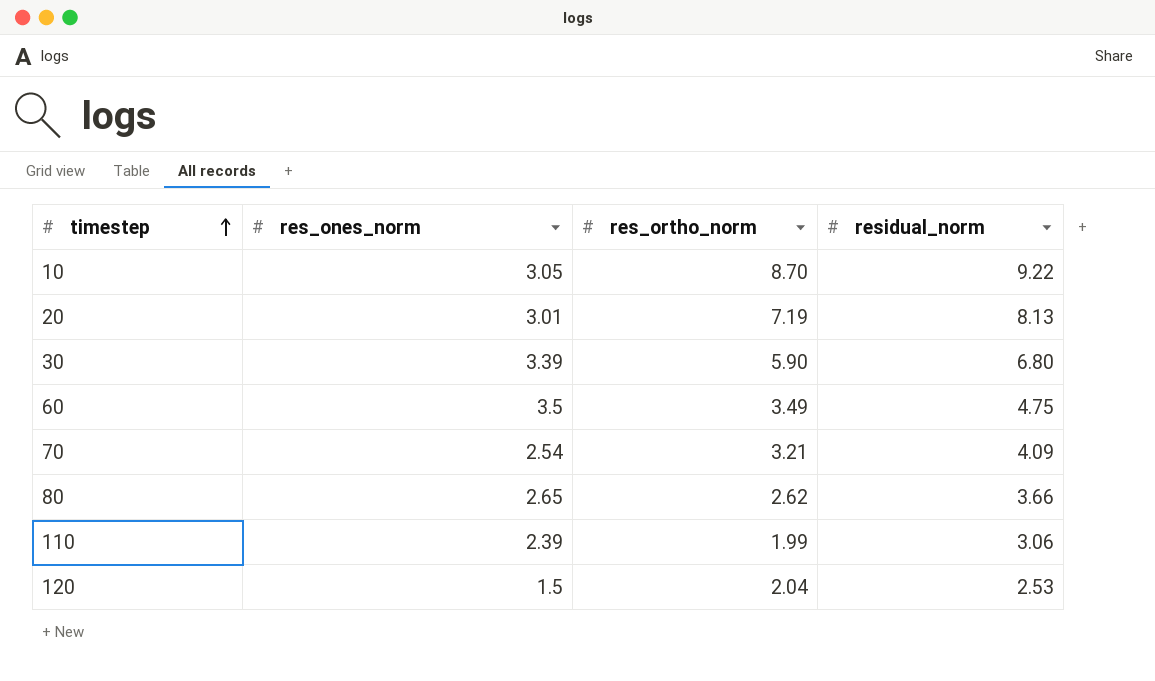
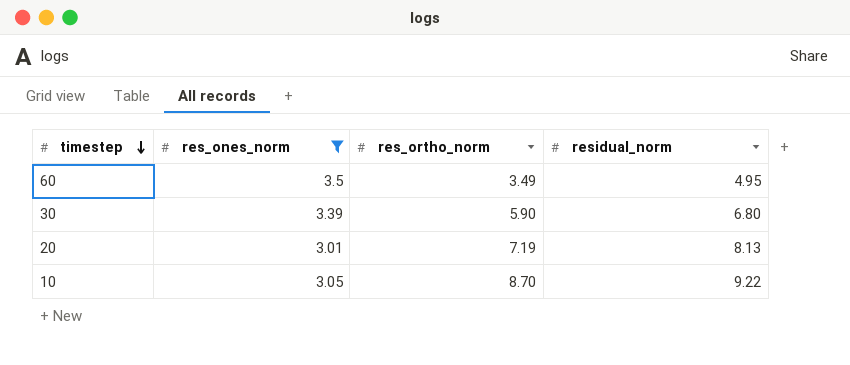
filter: none -> res_ones_norm >= 3.01
row order: timestep ascending -> timestep descending
60 | residual_norm: 4.75 -> 4.95

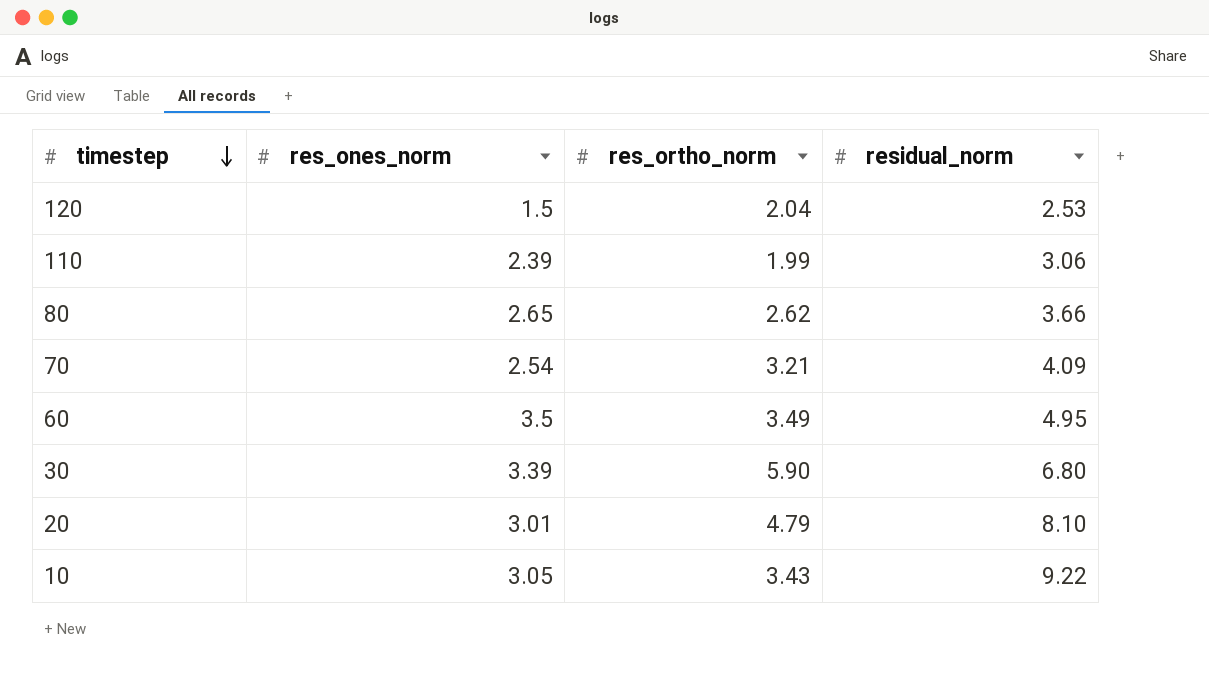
filter: res_ones_norm >= 3.01 -> none
20 | res_ortho_norm: 7.19 -> 4.79
20 | residual_norm: 8.13 -> 8.10
10 | res_ortho_norm: 8.70 -> 3.43

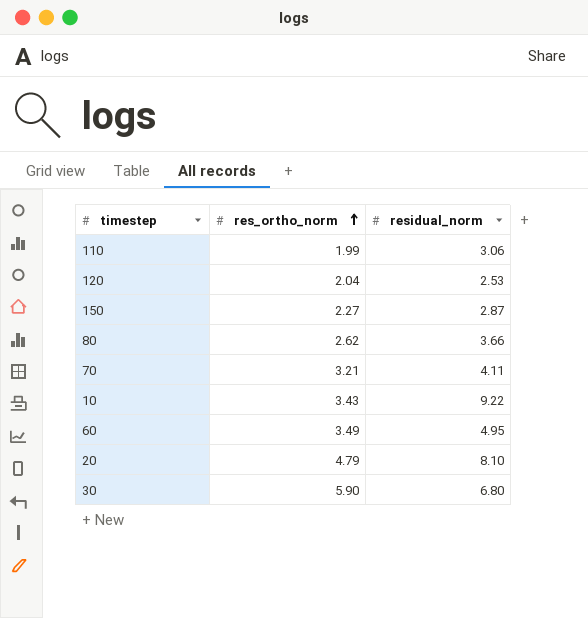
row order: timestep descending -> res_ortho_norm ascending
column res_ones_norm | position: 2 -> none
row 150: none -> 2.27 | 2.87
70 | residual_norm: 4.09 -> 4.11

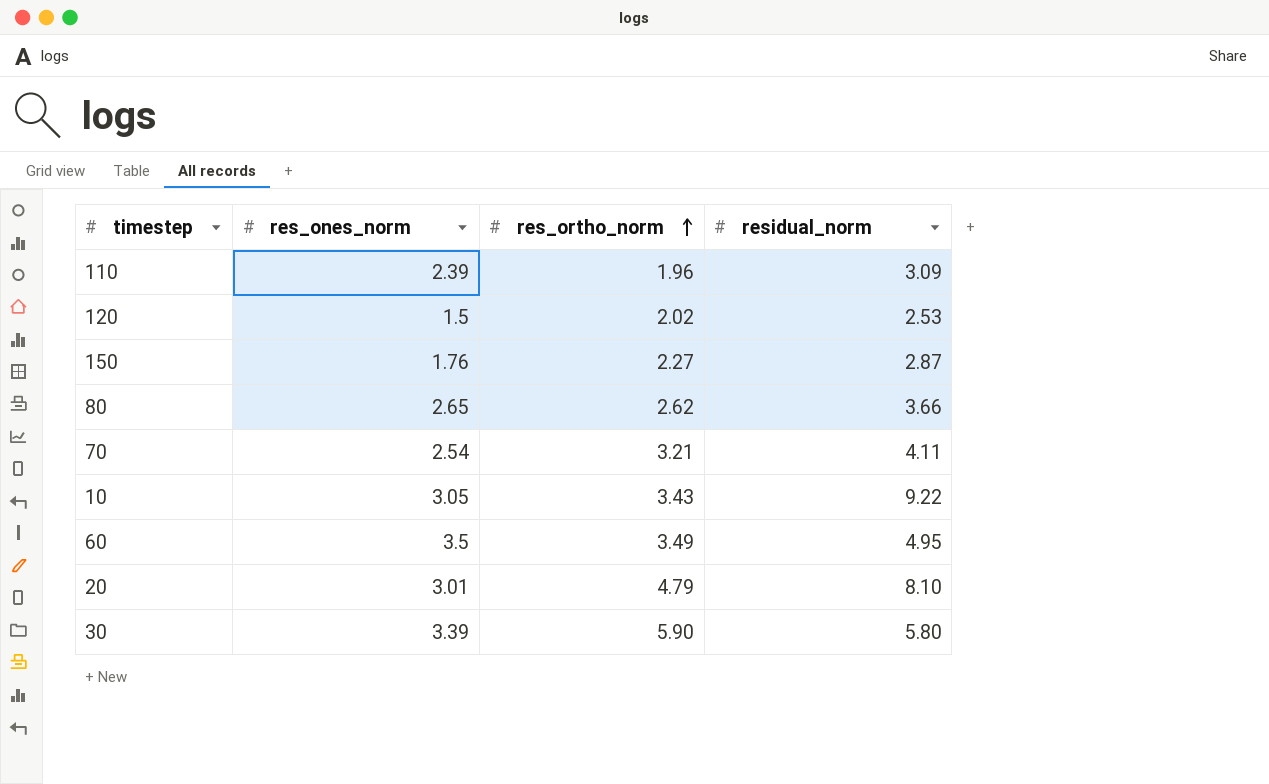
column res_ones_norm | position: none -> 2
110 | res_ortho_norm: 1.99 -> 1.96
110 | residual_norm: 3.06 -> 3.09
120 | res_ortho_norm: 2.04 -> 2.02
30 | residual_norm: 6.80 -> 5.80

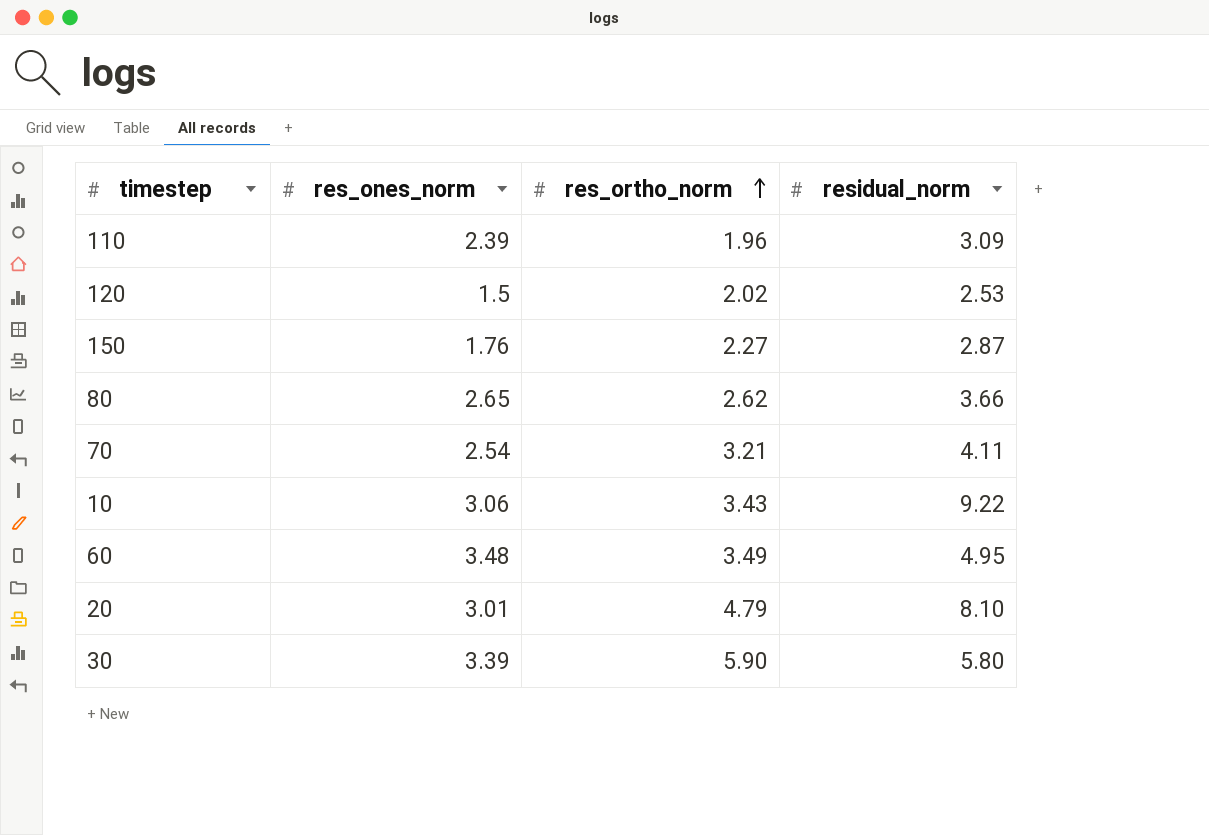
10 | res_ones_norm: 3.05 -> 3.06
60 | res_ones_norm: 3.5 -> 3.48

